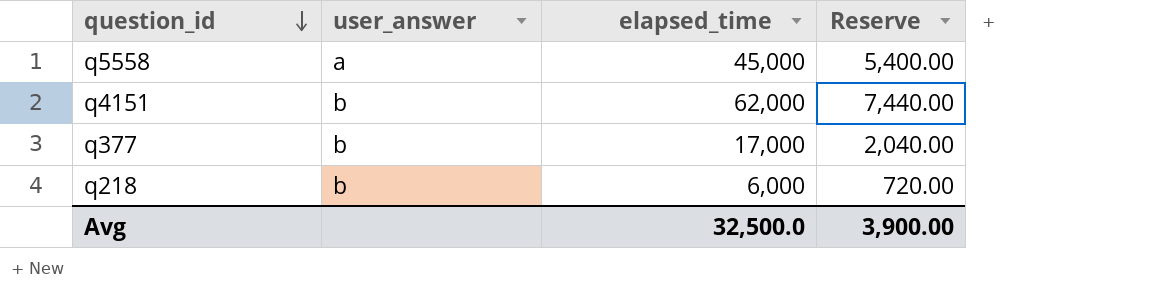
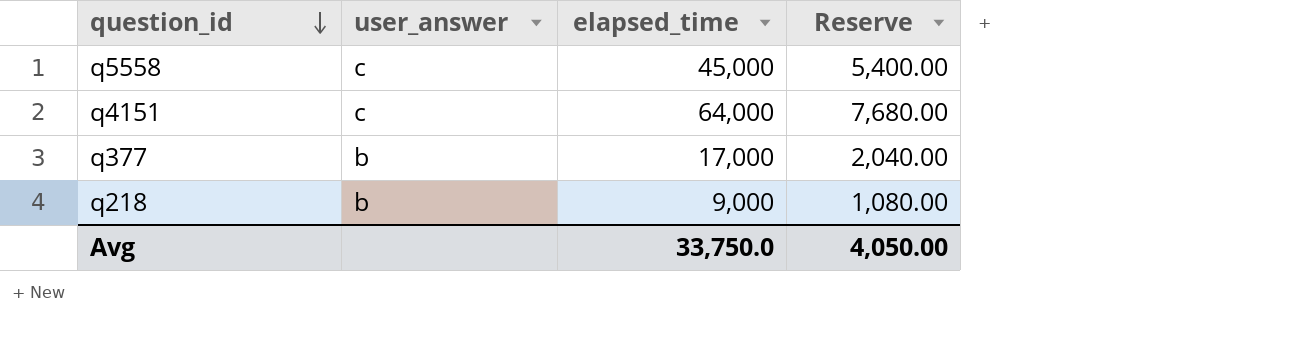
q5558 | user_answer: a -> c
q4151 | user_answer: b -> c
q4151 | elapsed_time: 62,000 -> 64,000
q4151 | Reserve: 7,440.00 -> 7,680.00
q218 | elapsed_time: 6,000 -> 9,000
q218 | Reserve: 720.00 -> 1,080.00
Avg | elapsed_time: 32,500.0 -> 33,750.0
Avg | Reserve: 3,900.00 -> 4,050.00

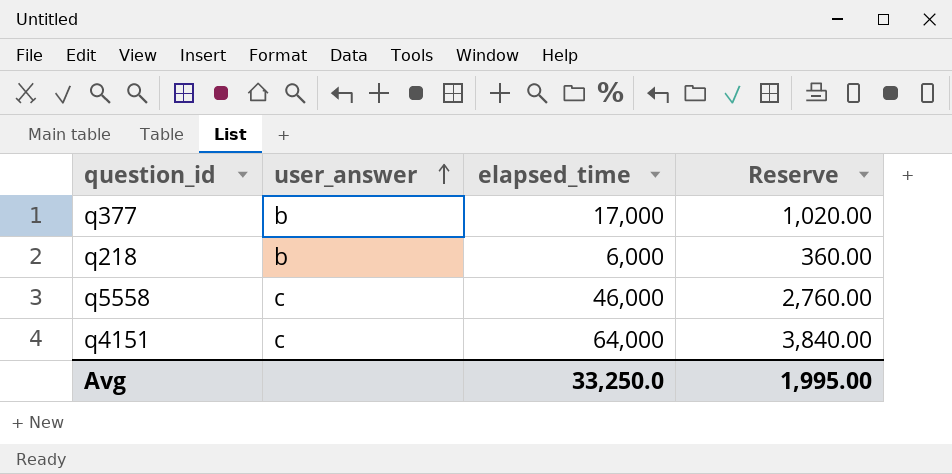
row order: question_id descending -> user_answer ascending
column Reserve | formula: [elapsed_time] * 0.12 -> [elapsed_time] * 0.06
q218 | elapsed_time: 9,000 -> 6,000
q5558 | elapsed_time: 45,000 -> 46,000
Avg | elapsed_time: 33,750.0 -> 33,250.0
Avg | Reserve: 4,050.00 -> 1,995.00

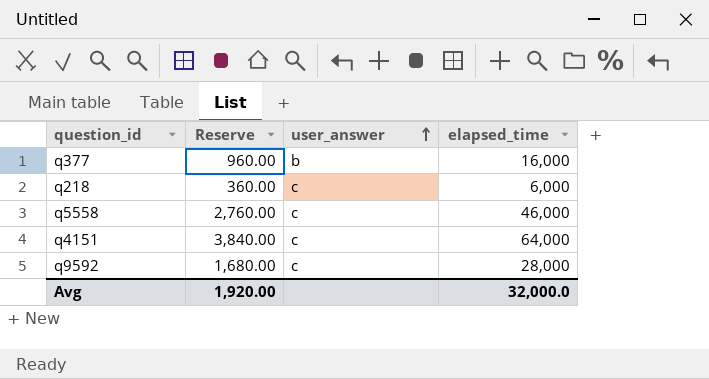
column Reserve | position: 4 -> 2
q377 | Reserve: 1,020.00 -> 960.00
q377 | elapsed_time: 17,000 -> 16,000
q218 | user_answer: b -> c
row q9592: none -> 1,680.00 | c | 28,000
Avg | Reserve: 1,995.00 -> 1,920.00
Avg | elapsed_time: 33,250.0 -> 32,000.0

